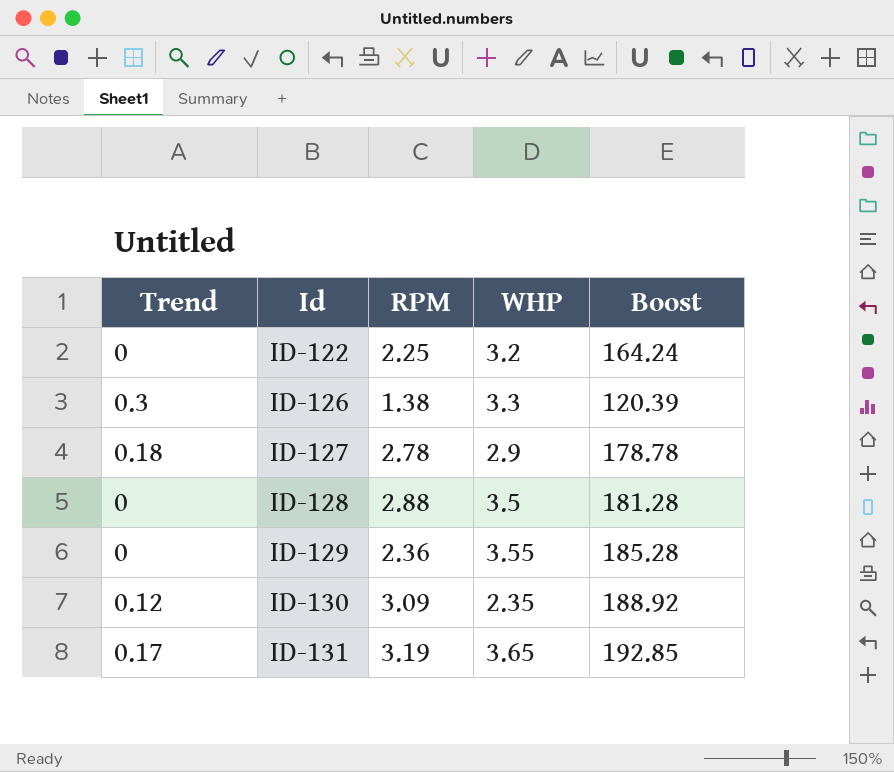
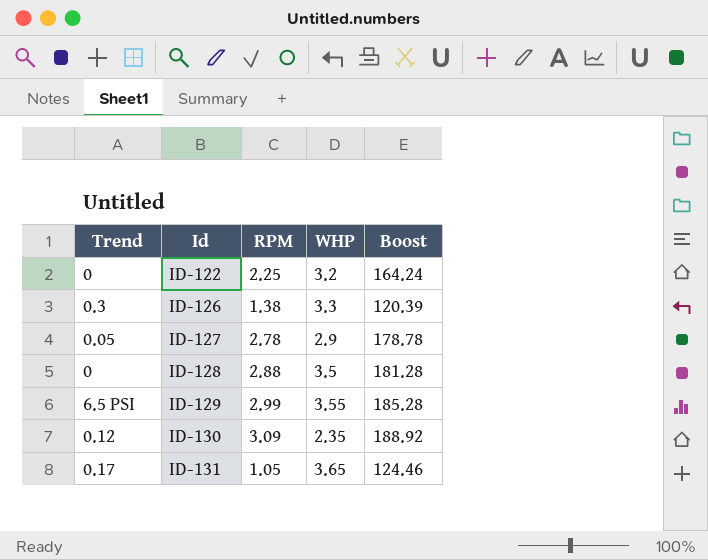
ID-127 | Trend: 0.18 -> 0.05
ID-129 | Trend: 0 -> 6.5 PSI
ID-129 | RPM: 2.36 -> 2.99
ID-131 | RPM: 3.19 -> 1.05
ID-131 | Boost: 192.85 -> 124.46

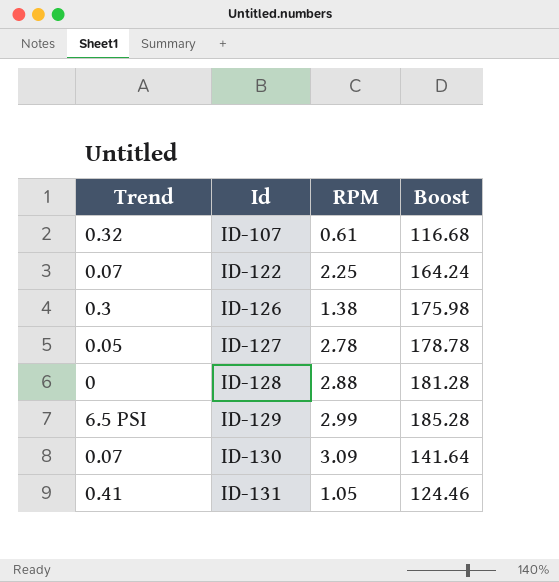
column WHP | position: 4 -> none
row ID-107: none -> 0.32 | 0.61 | 116.68
ID-122 | Trend: 0 -> 0.07
ID-126 | Boost: 120.39 -> 175.98
ID-130 | Trend: 0.12 -> 0.07
ID-130 | Boost: 188.92 -> 141.64
ID-131 | Trend: 0.17 -> 0.41

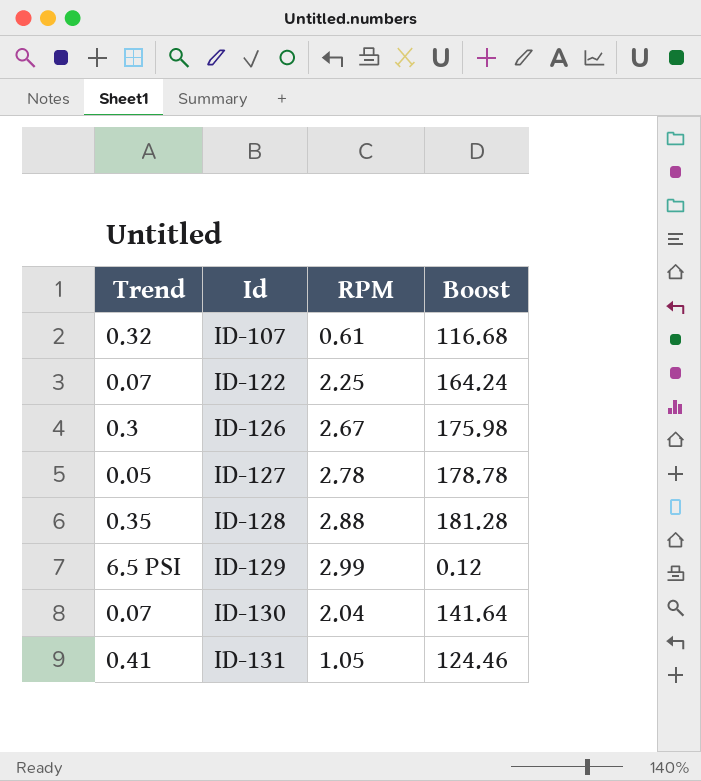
ID-126 | RPM: 1.38 -> 2.67
ID-128 | Trend: 0 -> 0.35
ID-129 | Boost: 185.28 -> 0.12
ID-130 | RPM: 3.09 -> 2.04

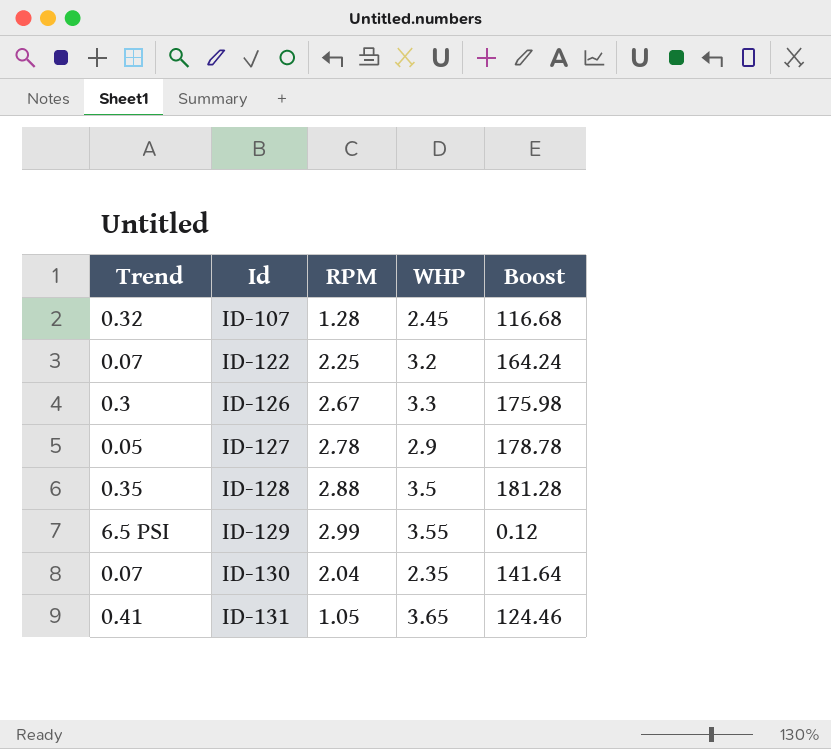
column WHP | position: none -> 4
ID-107 | RPM: 0.61 -> 1.28

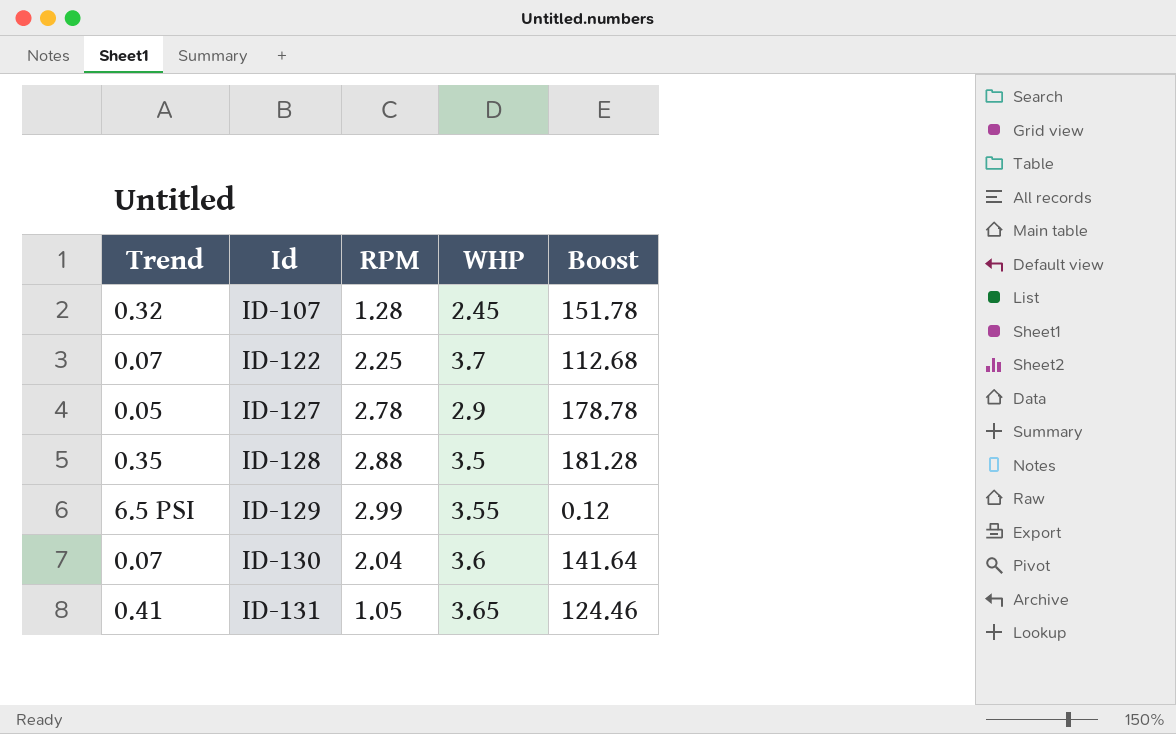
row ID-126: 0.3 | 2.67 | 3.3 | 175.98 -> none
ID-107 | Boost: 116.68 -> 151.78
ID-122 | WHP: 3.2 -> 3.7
ID-122 | Boost: 164.24 -> 112.68
ID-130 | WHP: 2.35 -> 3.6

